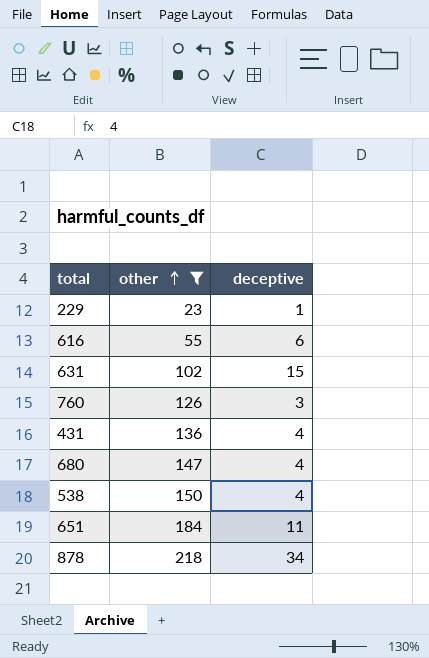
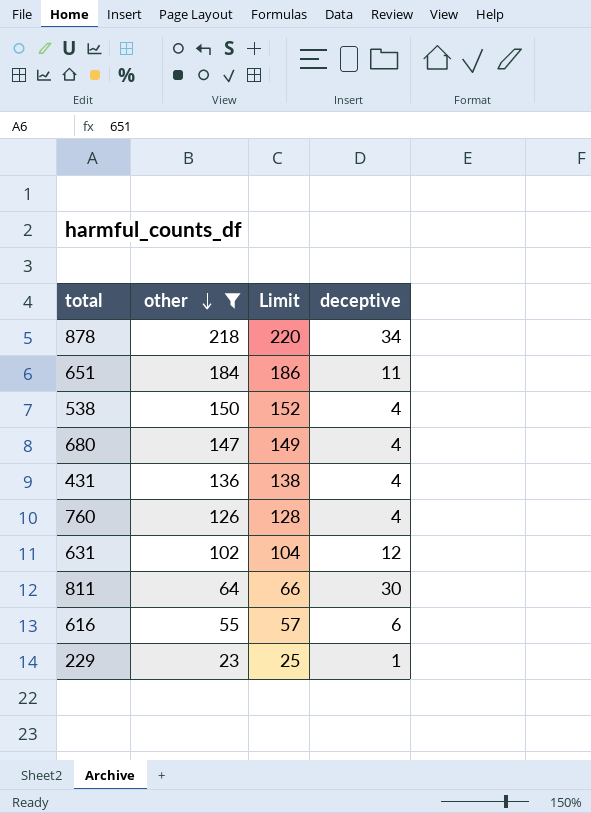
row order: other ascending -> other descending
column Limit | formula: none -> [other] + 2
760 | deceptive: 3 -> 4
631 | deceptive: 15 -> 12
row 811: none -> 64 | 66 | 30

